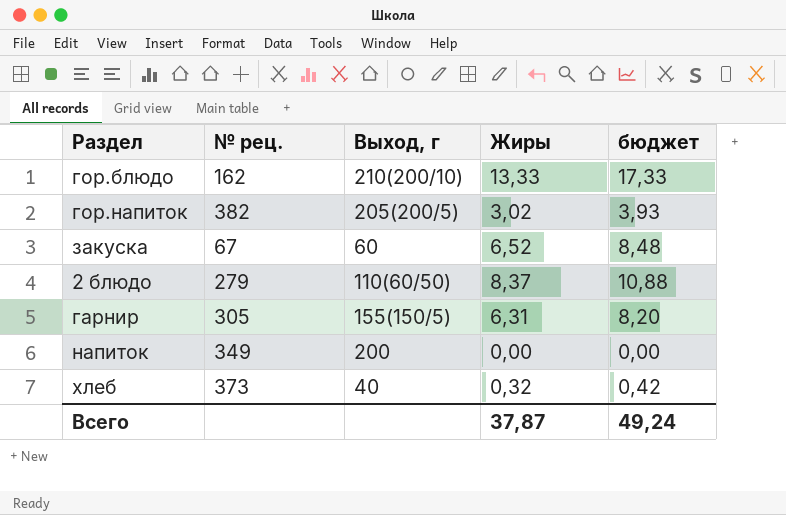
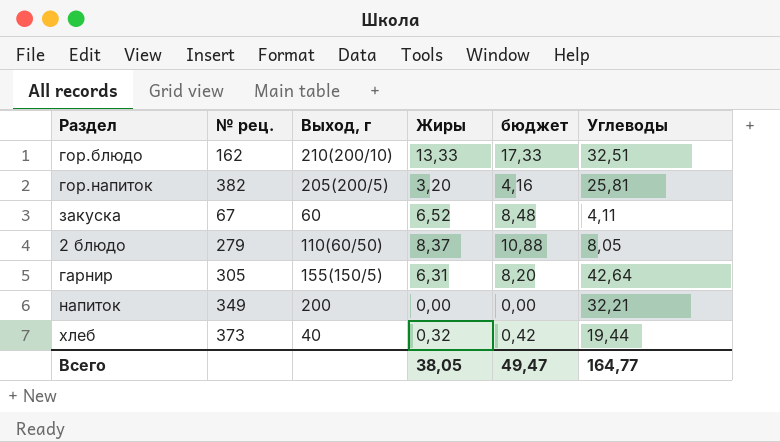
column Углеводы | position: none -> 6
гор.напиток | Жиры: 3,02 -> 3,20
гор.напиток | бюджет: 3,93 -> 4,16
Всего | Жиры: 37,87 -> 38,05
Всего | бюджет: 49,24 -> 49,47

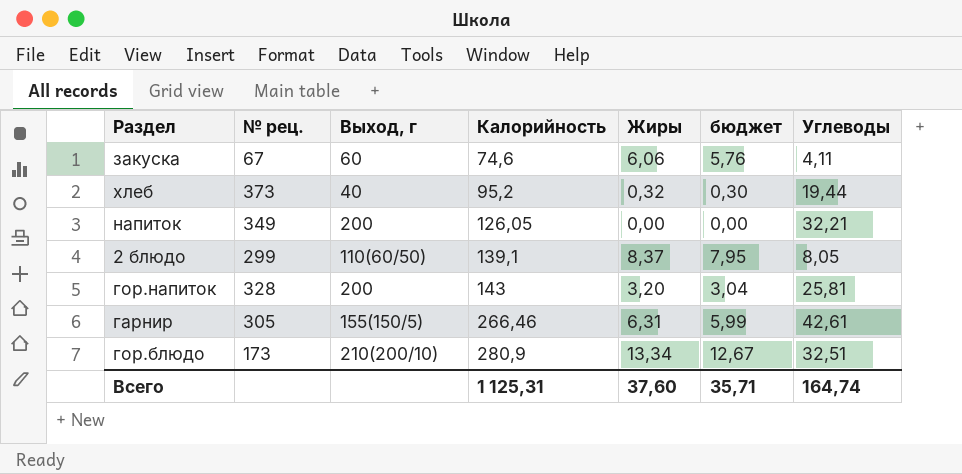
row order: none -> Калорийность ascending
column Калорийность | position: none -> 4
column бюджет | formula: [Жиры] * 1,3 -> [Жиры] * 0,95
закуска | Жиры: 6,52 -> 6,06
2 блюдо | № рец.: 279 -> 299
гор.напиток | № рец.: 382 -> 328
гор.напиток | Выход, г: 205(200/5) -> 200
гарнир | Углеводы: 42,64 -> 42,61
гор.блюдо | № рец.: 162 -> 173
гор.блюдо | Жиры: 13,33 -> 13,34
Всего | Жиры: 38,05 -> 37,60
Всего | бюджет: 49,47 -> 35,71
Всего | Углеводы: 164,77 -> 164,74

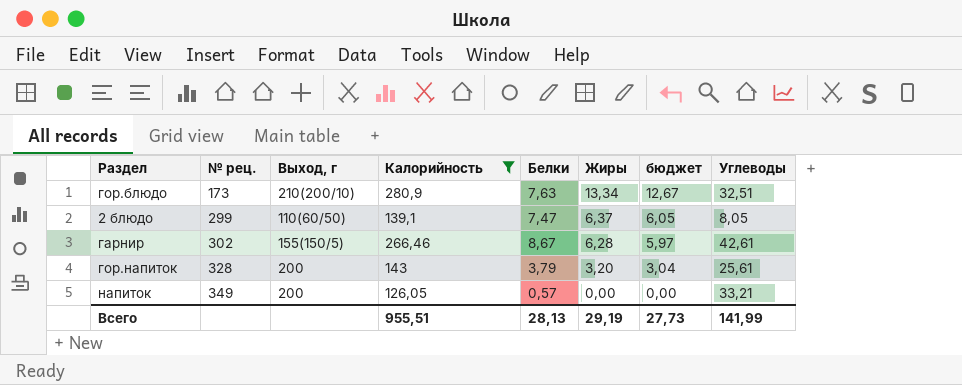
filter: none -> Калорийность >= 126,05
row order: Калорийность ascending -> № рец. ascending
column Белки | position: none -> 5
2 блюдо | Жиры: 8,37 -> 6,37
2 блюдо | бюджет: 7,95 -> 6,05
гарнир | № рец.: 305 -> 302
гарнир | Жиры: 6,31 -> 6,28
гарнир | бюджет: 5,99 -> 5,97
гор.напиток | Углеводы: 25,81 -> 25,61
напиток | Углеводы: 32,21 -> 33,21
Всего | Калорийность: 1 125,31 -> 955,51
Всего | Жиры: 37,60 -> 29,19
Всего | бюджет: 35,71 -> 27,73
Всего | Углеводы: 164,74 -> 141,99

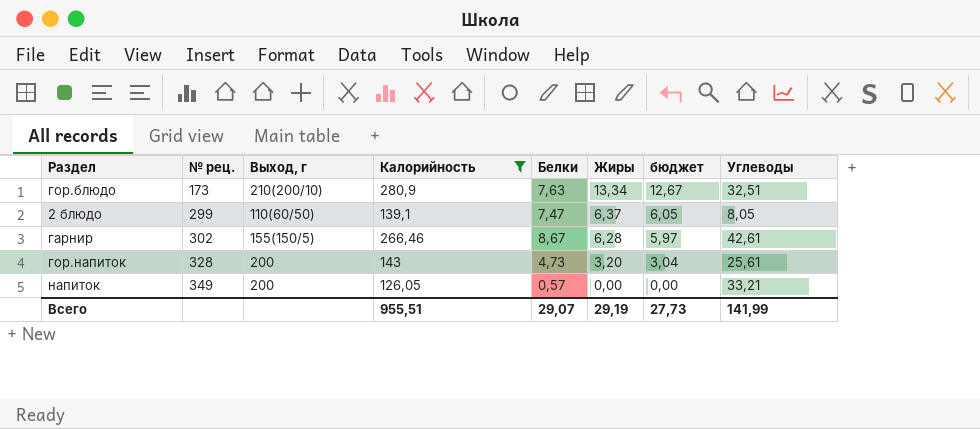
гор.напиток | Белки: 3,79 -> 4,73
Всего | Белки: 28,13 -> 29,07

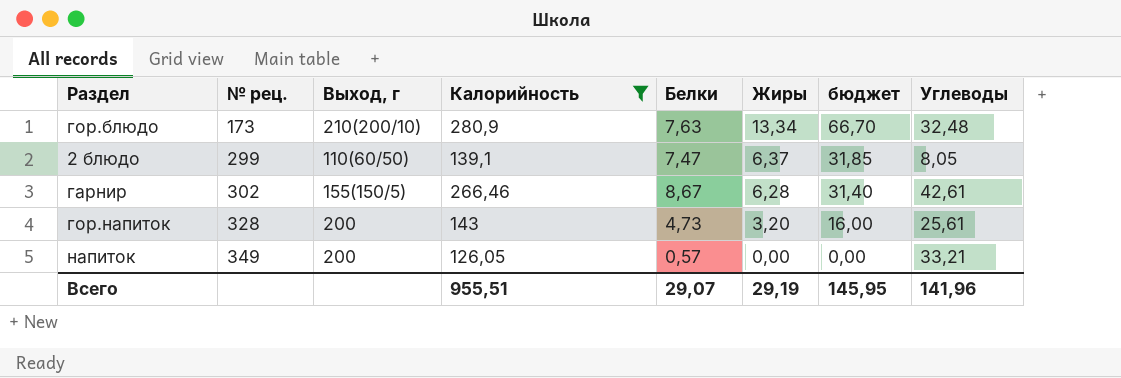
column бюджет | formula: [Жиры] * 0,95 -> [Жиры] * 5
гор.блюдо | Углеводы: 32,51 -> 32,48
Всего | бюджет: 27,73 -> 145,95
Всего | Углеводы: 141,99 -> 141,96

